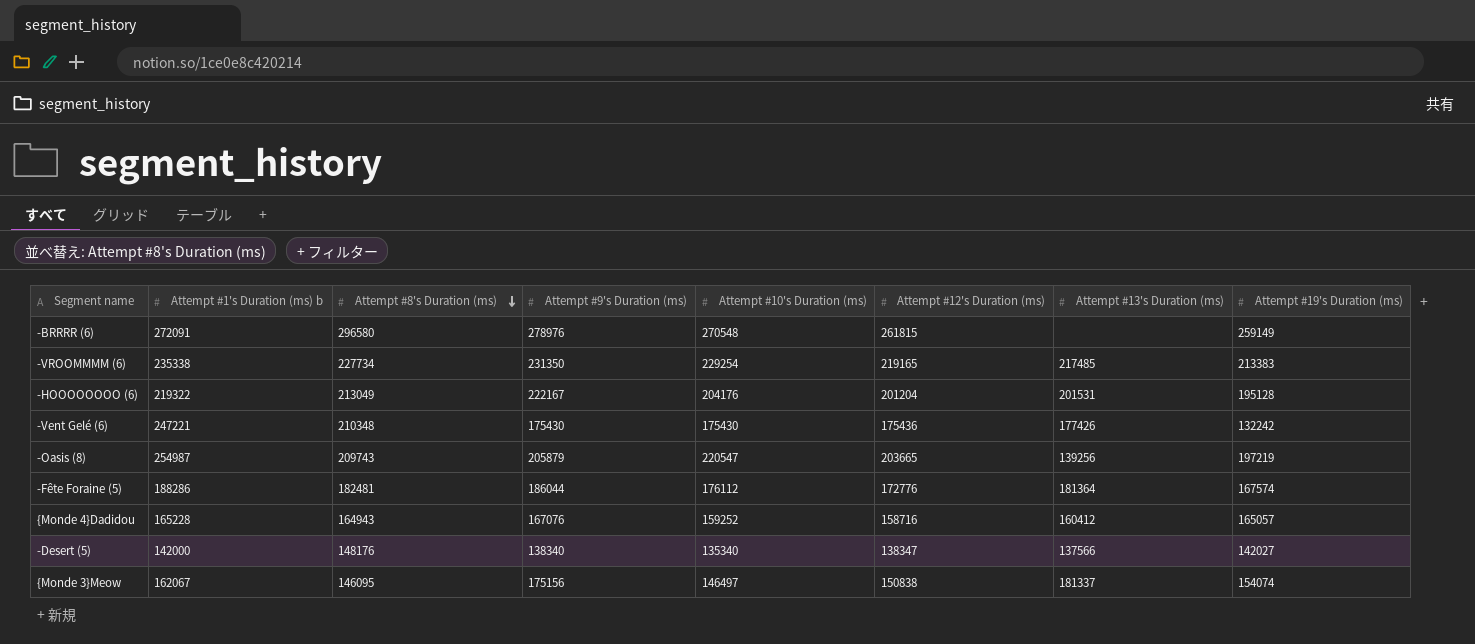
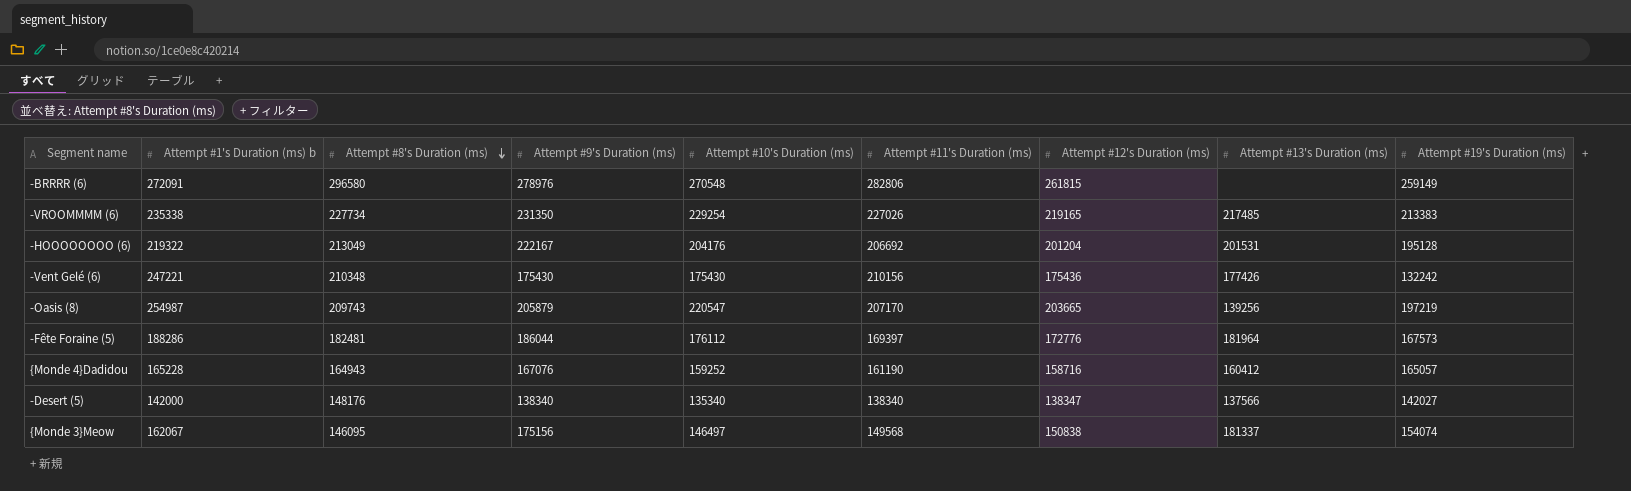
column Attempt #11's Duration (ms) | position: none -> 6
-Fête Foraine (5) | Attempt #13's Duration (ms): 181364 -> 181964
-Fête Foraine (5) | Attempt #19's Duration (ms): 167574 -> 167573

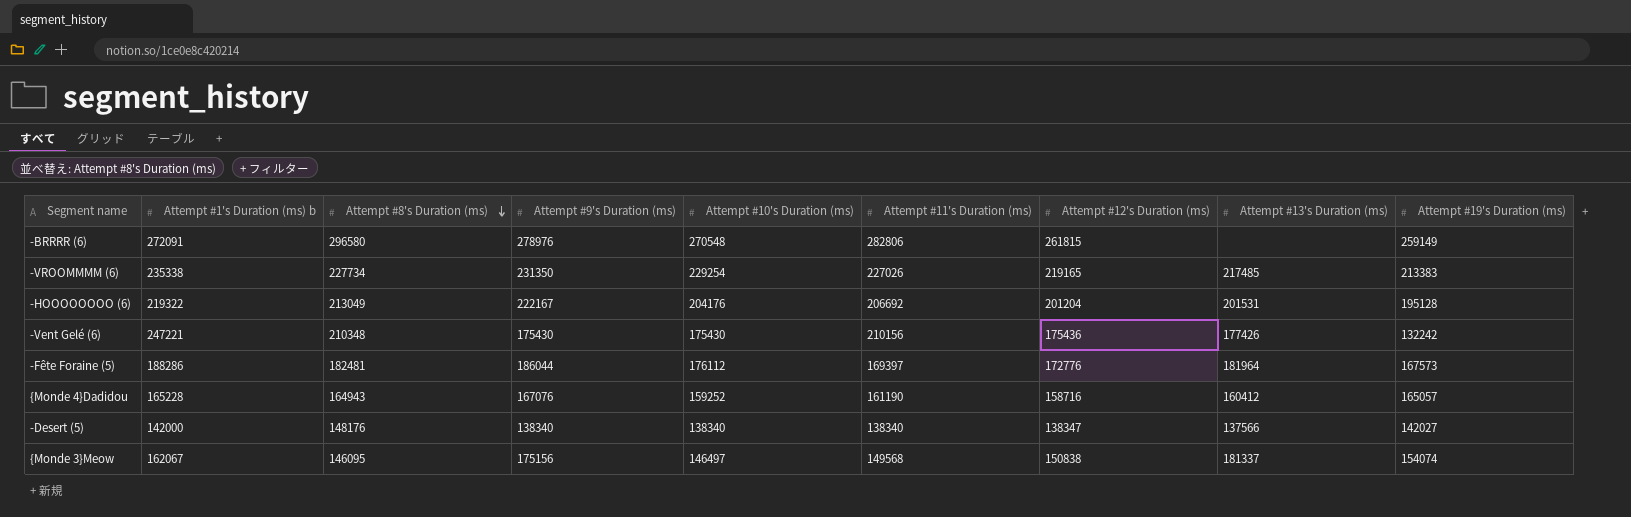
row -Oasis (8): 254987 | 209743 | 205879 | 220547 | 207170 | 203665 | 139256 | 197219 -> none
-Desert (5) | Attempt #10's Duration (ms): 135340 -> 138340

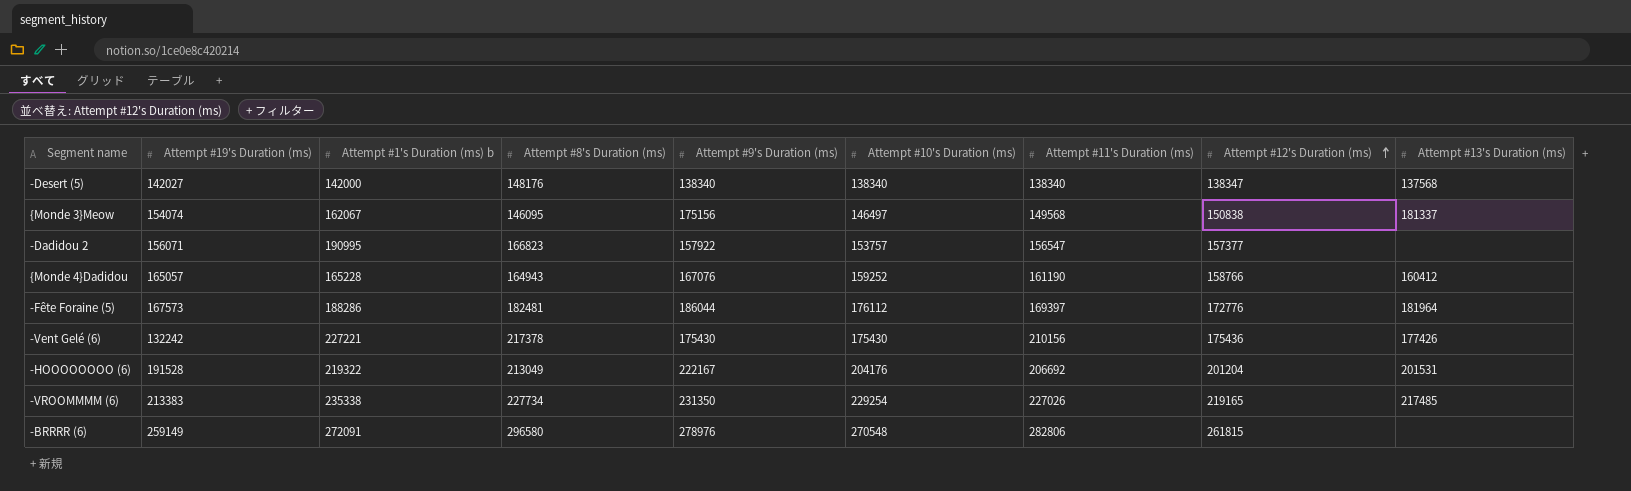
row order: Attempt #8's Duration (ms) descending -> Attempt #12's Duration (ms) ascending
column Attempt #19's Duration (ms) | position: 9 -> 2
-Desert (5) | Attempt #13's Duration (ms): 137566 -> 137568
row -Dadidou 2: none -> 156071 | 190995 | 166823 | 157922 | 153757 | 156547 | 157377 | none
{Monde 4}Dadidou | Attempt #12's Duration (ms): 158716 -> 158766
-Vent Gelé (6) | Attempt #1's Duration (ms) b: 247221 -> 227221
-Vent Gelé (6) | Attempt #8's Duration (ms): 210348 -> 217378
-HOOOOOOOO (6) | Attempt #19's Duration (ms): 195128 -> 191528

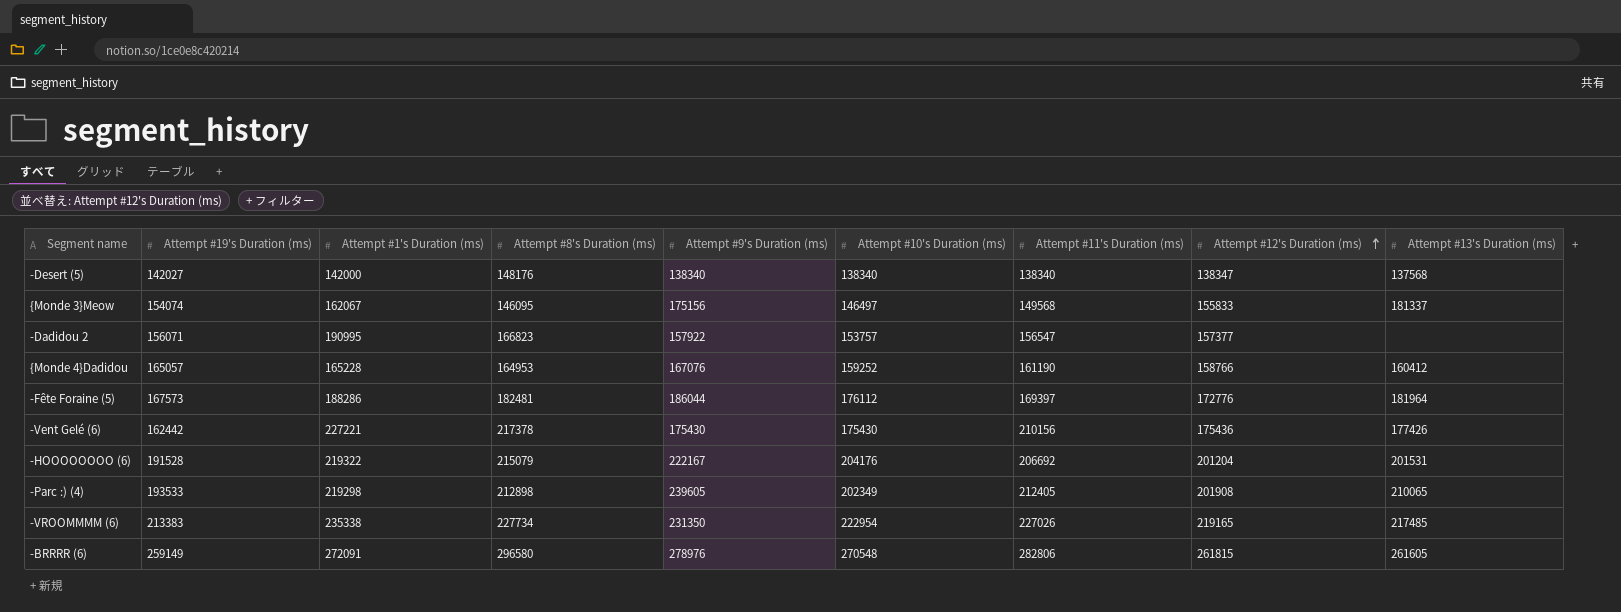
column name: Attempt #1's Duration (ms) b -> Attempt #1's Duration (ms)
{Monde 3}Meow | Attempt #12's Duration (ms): 150838 -> 155833
{Monde 4}Dadidou | Attempt #8's Duration (ms): 164943 -> 164953
-Vent Gelé (6) | Attempt #19's Duration (ms): 132242 -> 162442
-HOOOOOOOO (6) | Attempt #8's Duration (ms): 213049 -> 215079
row -Parc :) (4): none -> 193533 | 219298 | 212898 | 239605 | 202349 | 212405 | 201908 | 210065
-VROOMMMM (6) | Attempt #10's Duration (ms): 229254 -> 222954
-BRRRR (6) | Attempt #13's Duration (ms): none -> 261605

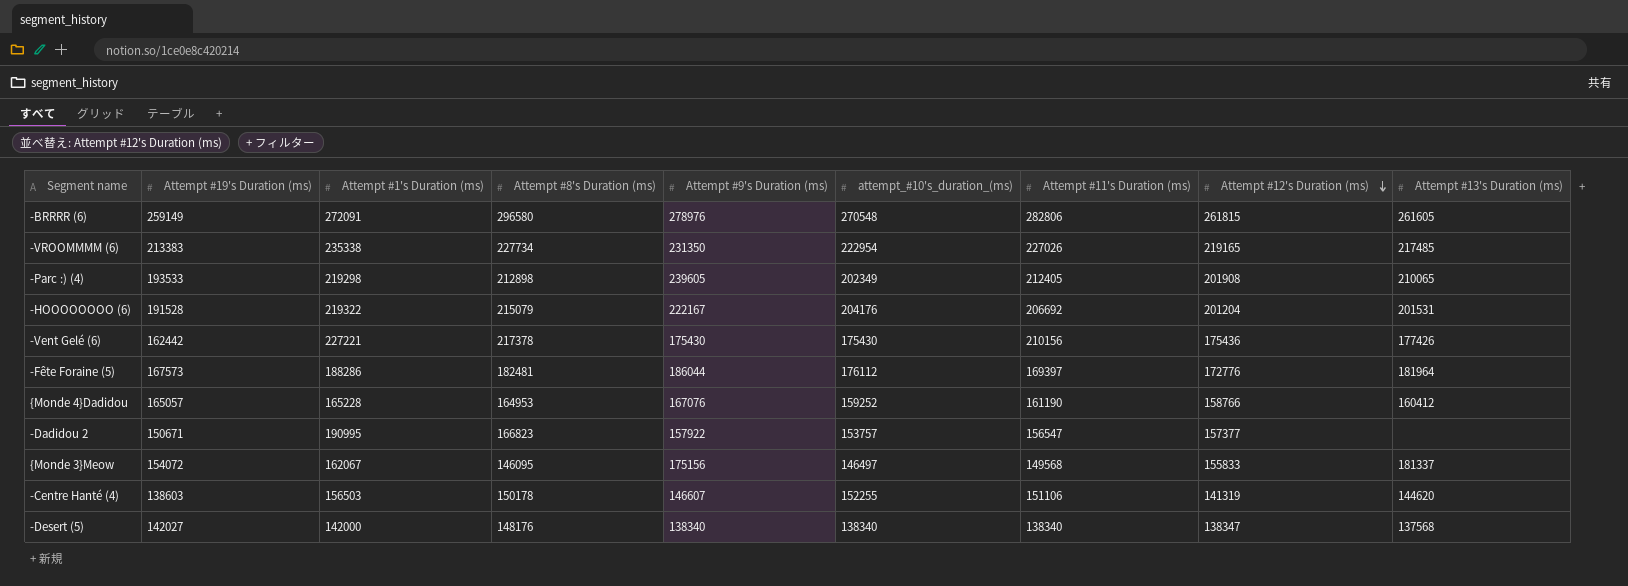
row order: Attempt #12's Duration (ms) ascending -> Attempt #12's Duration (ms) descending
column name: Attempt #10's Duration (ms) -> attempt_#10's_duration_(ms)
-Dadidou 2 | Attempt #19's Duration (ms): 156071 -> 150671
{Monde 3}Meow | Attempt #19's Duration (ms): 154074 -> 154072
row -Centre Hanté (4): none -> 138603 | 156503 | 150178 | 146607 | 152255 | 151106 | 141319 | 144620

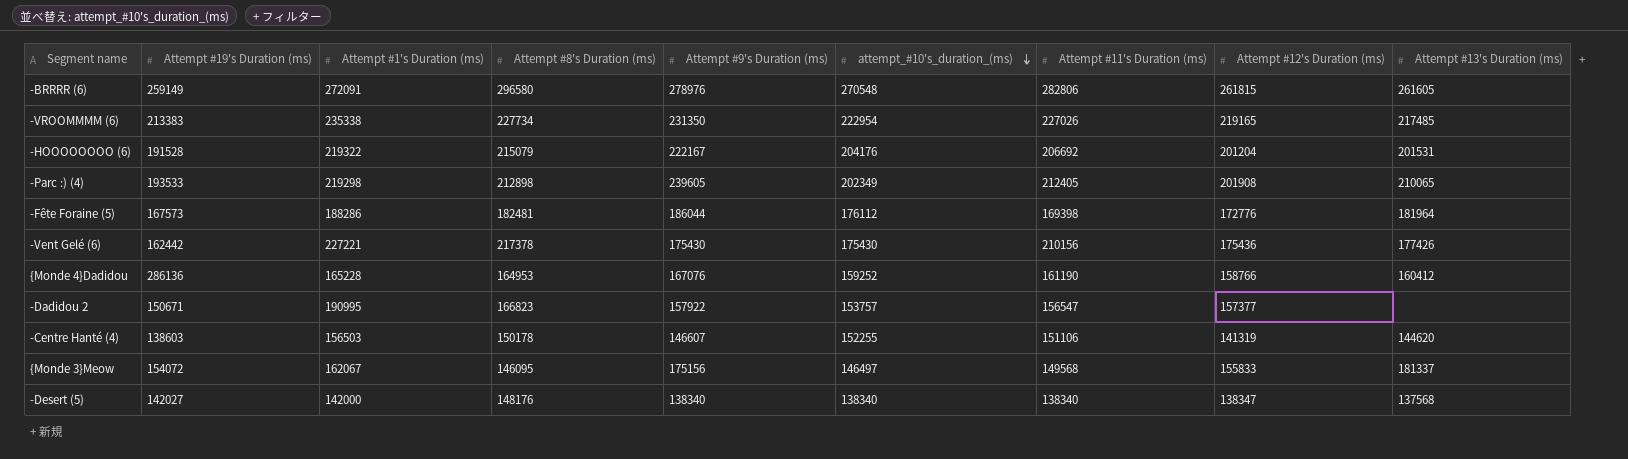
row order: Attempt #12's Duration (ms) descending -> attempt_#10's_duration_(ms) descending
-Fête Foraine (5) | Attempt #11's Duration (ms): 169397 -> 169398
{Monde 4}Dadidou | Attempt #19's Duration (ms): 165057 -> 286136

